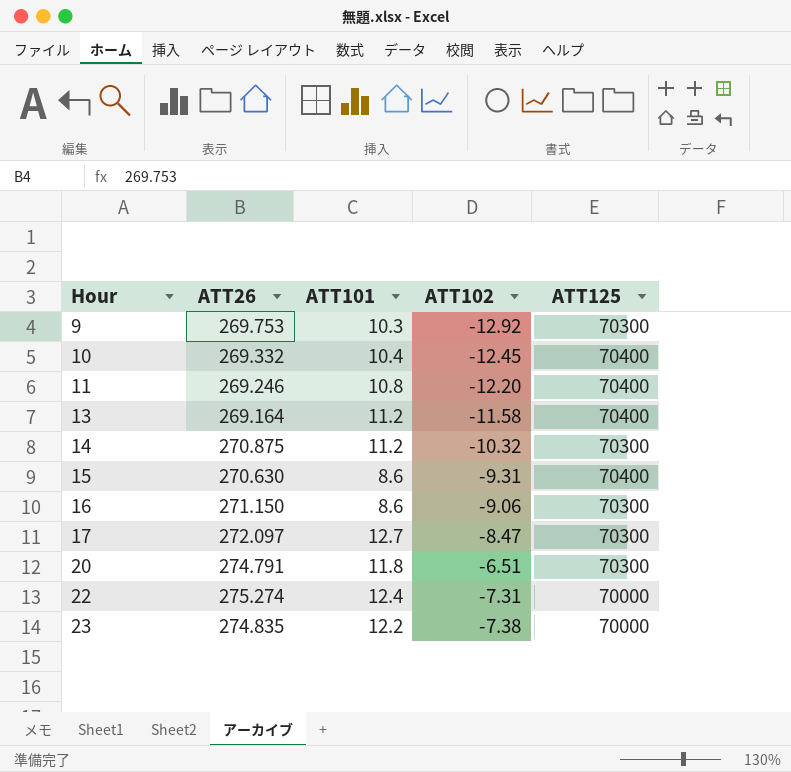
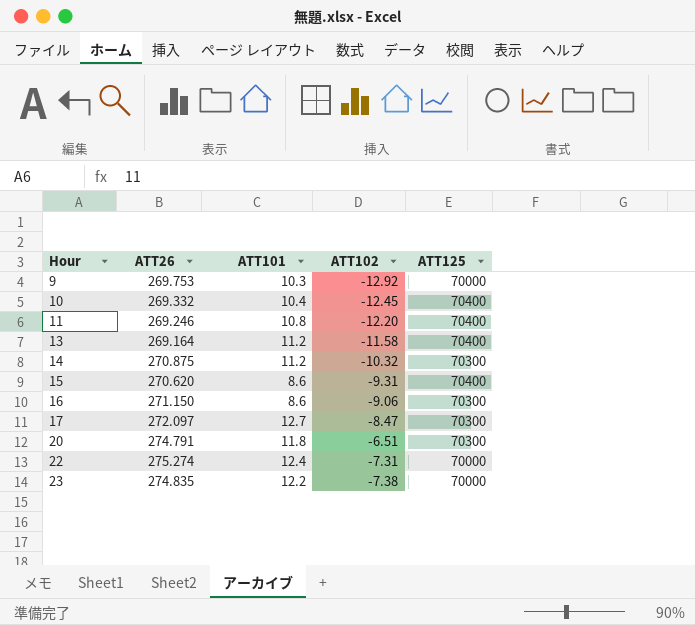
9 | ATT125: 70300 -> 70000
15 | ATT26: 270.630 -> 270.620

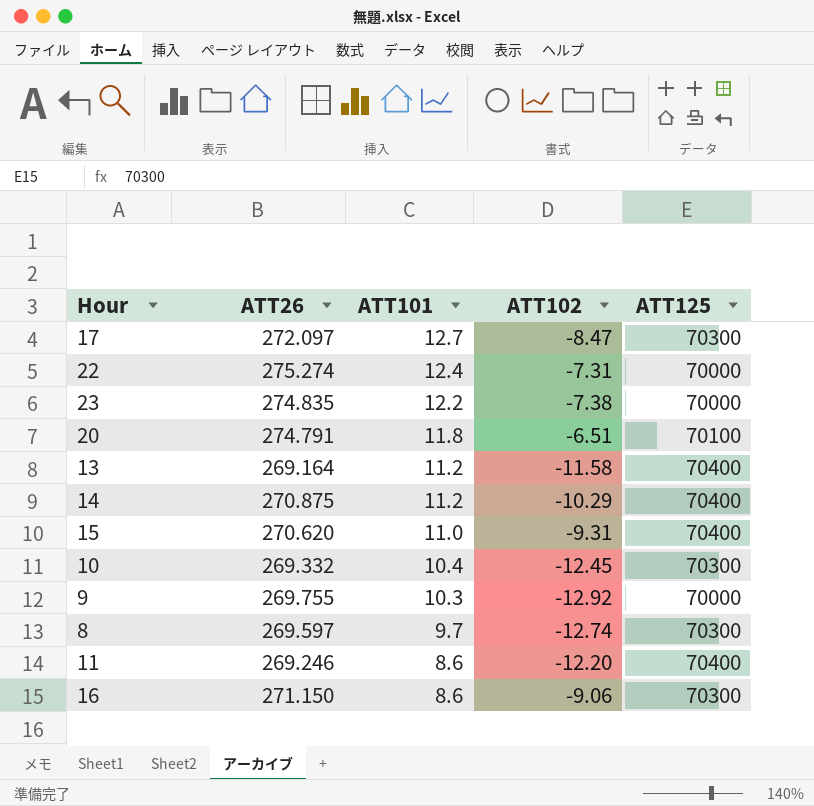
row order: Hour ascending -> ATT101 descending
20 | ATT125: 70300 -> 70100
14 | ATT102: -10.32 -> -10.29
14 | ATT125: 70300 -> 70400
15 | ATT101: 8.6 -> 11.0
10 | ATT125: 70400 -> 70300
9 | ATT26: 269.753 -> 269.755
row 8: none -> 269.597 | 9.7 | -12.74 | 70300
11 | ATT101: 10.8 -> 8.6

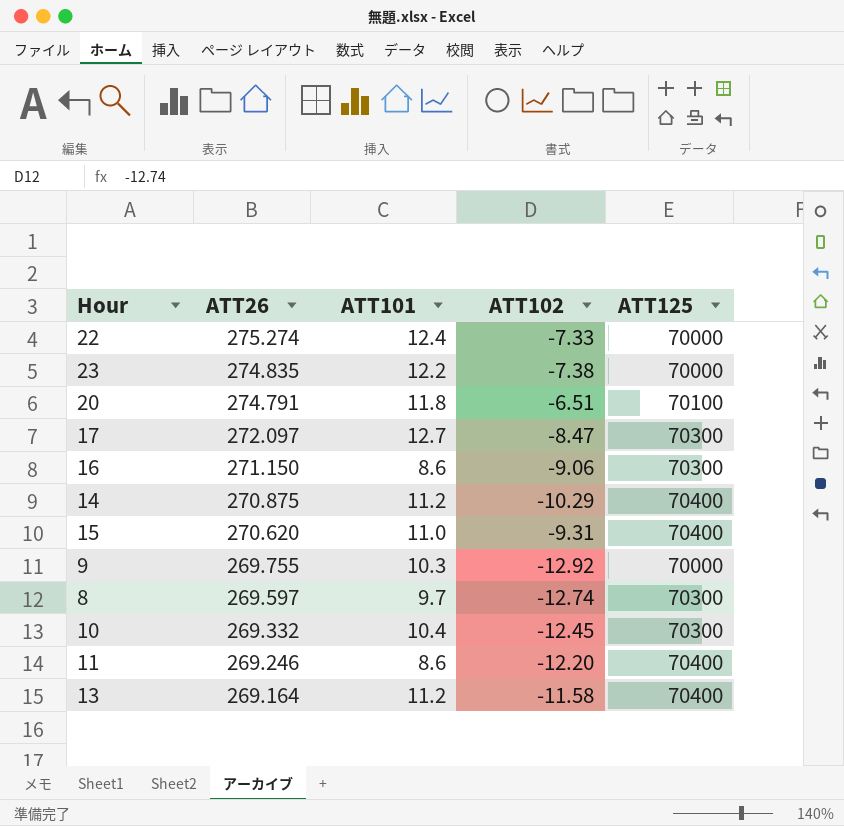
row order: ATT101 descending -> ATT26 descending
22 | ATT102: -7.31 -> -7.33

